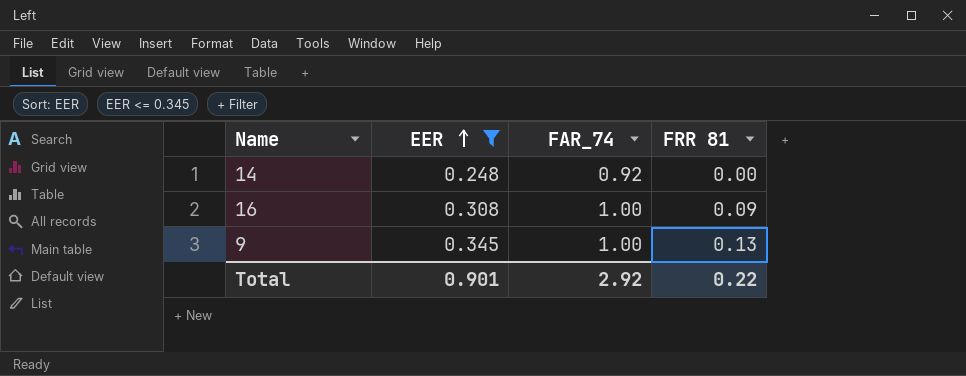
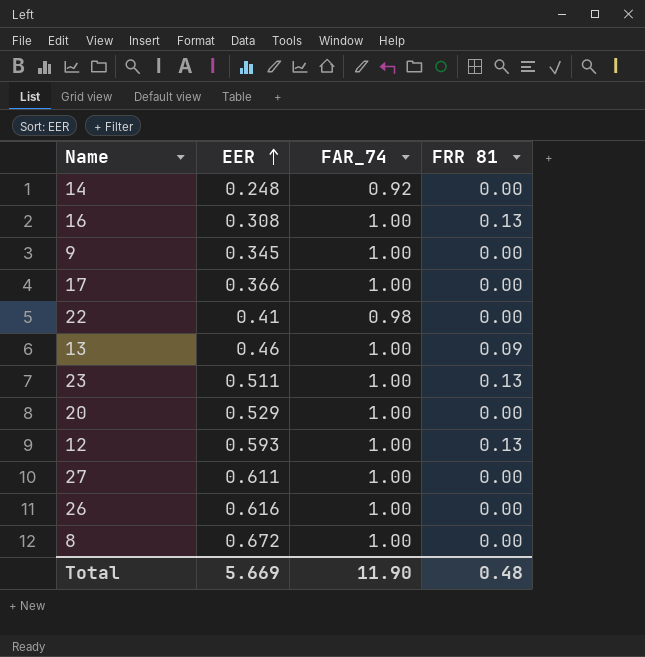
filter: EER <= 0.345 -> none
16 | FRR 81: 0.09 -> 0.13
9 | FRR 81: 0.13 -> 0.00
Total | EER: 0.901 -> 5.669
Total | FAR_74: 2.92 -> 11.90
Total | FRR 81: 0.22 -> 0.48

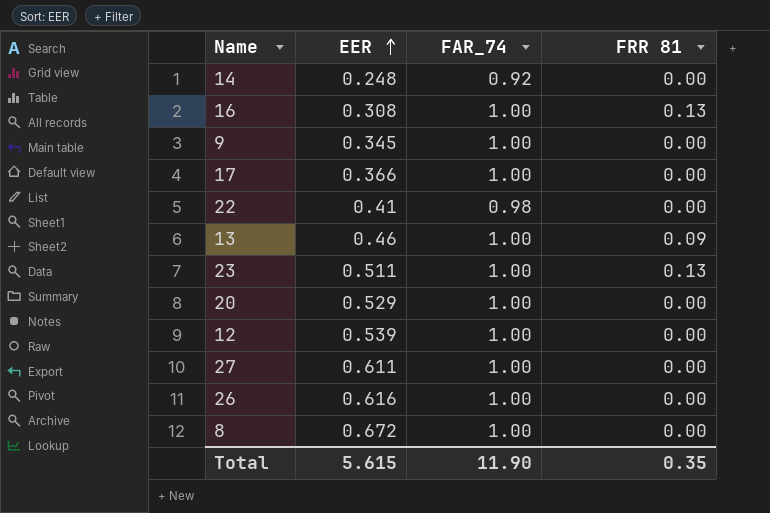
12 | EER: 0.593 -> 0.539
12 | FRR 81: 0.13 -> 0.00
Total | EER: 5.669 -> 5.615
Total | FRR 81: 0.48 -> 0.35

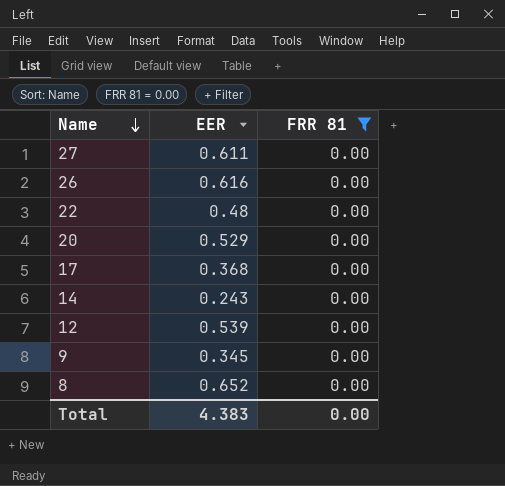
filter: none -> FRR 81 = 0.00
row order: EER ascending -> Name descending
column FAR_74 | position: 3 -> none
22 | EER: 0.41 -> 0.48
17 | EER: 0.366 -> 0.368
14 | EER: 0.248 -> 0.243
8 | EER: 0.672 -> 0.652
Total | EER: 5.615 -> 4.383
Total | FRR 81: 0.35 -> 0.00

